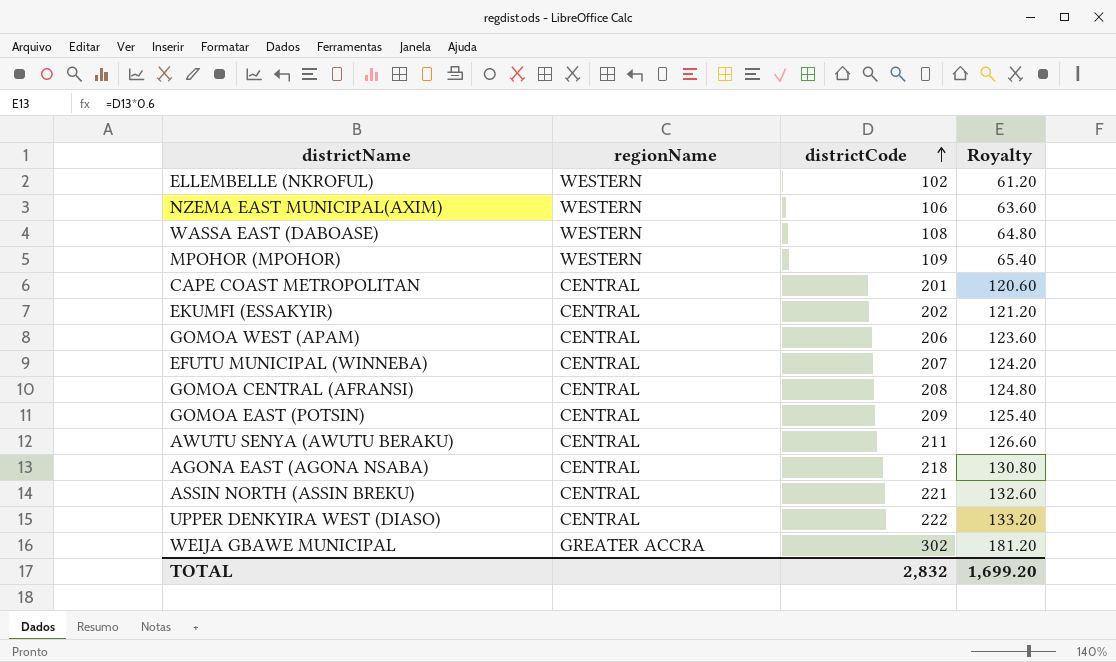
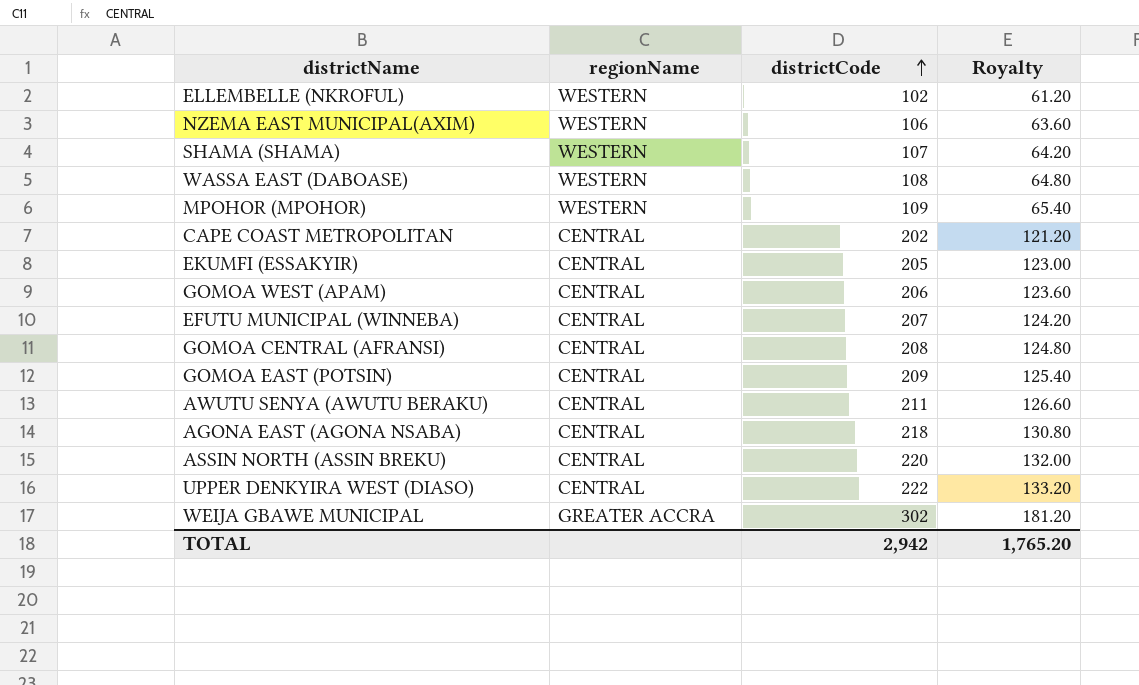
row SHAMA (SHAMA): none -> WESTERN | 107 | 64.20
CAPE COAST METROPOLITAN | districtCode: 201 -> 202
CAPE COAST METROPOLITAN | Royalty: 120.60 -> 121.20
EKUMFI (ESSAKYIR) | districtCode: 202 -> 205
EKUMFI (ESSAKYIR) | Royalty: 121.20 -> 123.00
ASSIN NORTH (ASSIN BREKU) | districtCode: 221 -> 220
ASSIN NORTH (ASSIN BREKU) | Royalty: 132.60 -> 132.00
TOTAL | districtCode: 2,832 -> 2,942
TOTAL | Royalty: 1,699.20 -> 1,765.20

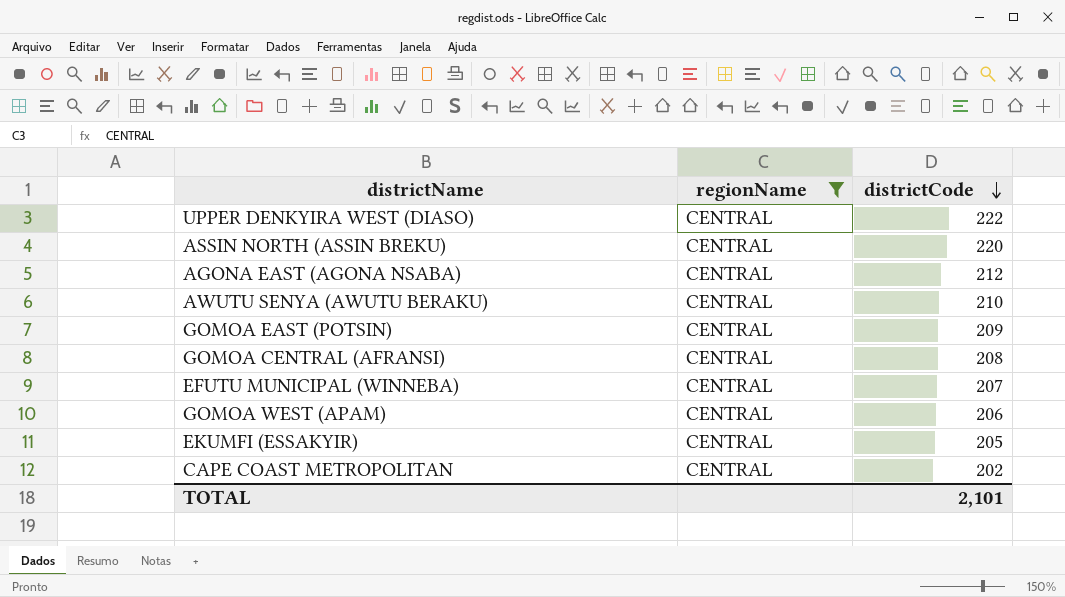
filter: none -> regionName = CENTRAL
row order: districtCode ascending -> districtCode descending
column Royalty | formula: [districtCode] * 0.6 -> none
AGONA EAST (AGONA NSABA) | districtCode: 218 -> 212
AWUTU SENYA (AWUTU BERAKU) | districtCode: 211 -> 210
TOTAL | districtCode: 2,942 -> 2,101

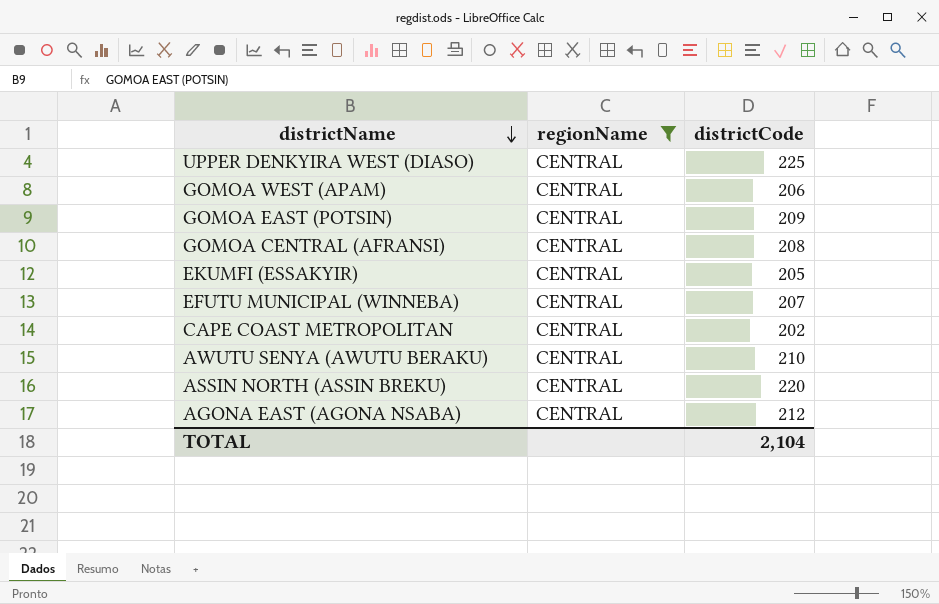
row order: districtCode descending -> districtName descending
UPPER DENKYIRA WEST (DIASO) | districtCode: 222 -> 225
TOTAL | districtCode: 2,101 -> 2,104

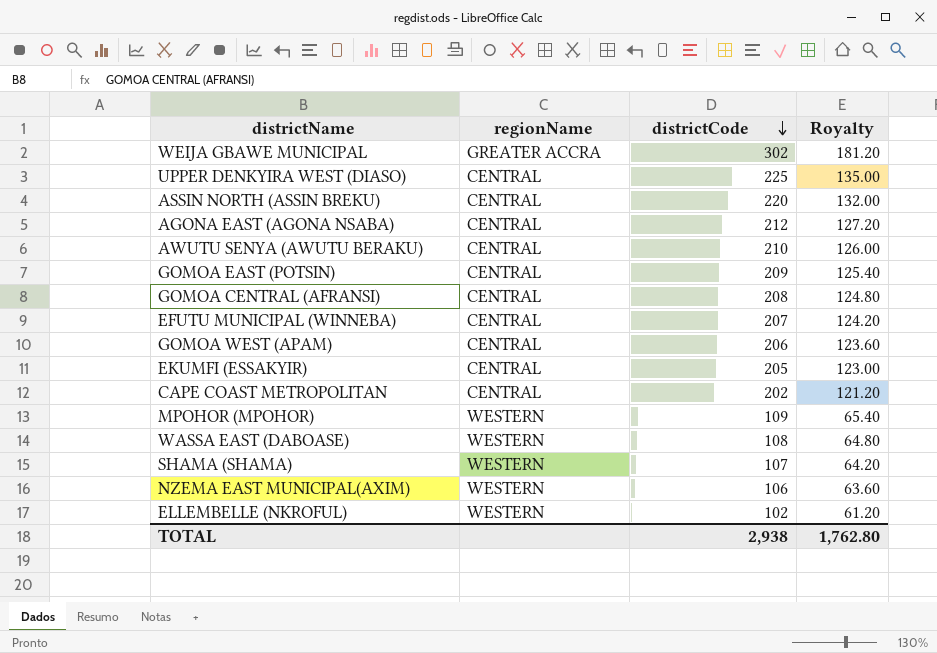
filter: regionName = CENTRAL -> none
row order: districtName descending -> districtCode descending
column Royalty | formula: none -> [districtCode] * 0.6
TOTAL | districtCode: 2,104 -> 2,938

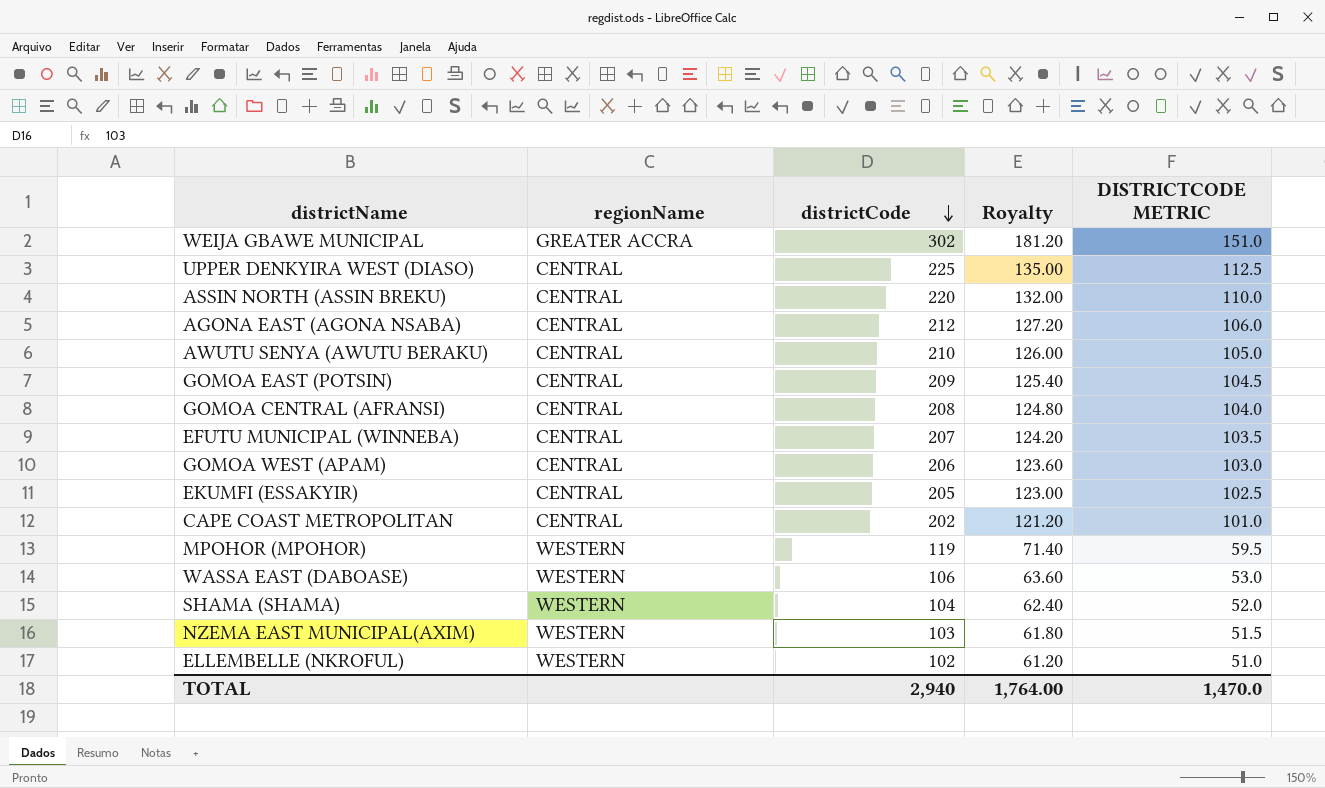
column DISTRICTCODE METRIC | formula: none -> [districtCode] * 0.5
MPOHOR (MPOHOR) | districtCode: 109 -> 119
MPOHOR (MPOHOR) | Royalty: 65.40 -> 71.40
WASSA EAST (DABOASE) | districtCode: 108 -> 106
WASSA EAST (DABOASE) | Royalty: 64.80 -> 63.60
SHAMA (SHAMA) | districtCode: 107 -> 104
SHAMA (SHAMA) | Royalty: 64.20 -> 62.40
NZEMA EAST MUNICIPAL(AXIM) | districtCode: 106 -> 103
NZEMA EAST MUNICIPAL(AXIM) | Royalty: 63.60 -> 61.80
TOTAL | districtCode: 2,938 -> 2,940
TOTAL | Royalty: 1,762.80 -> 1,764.00

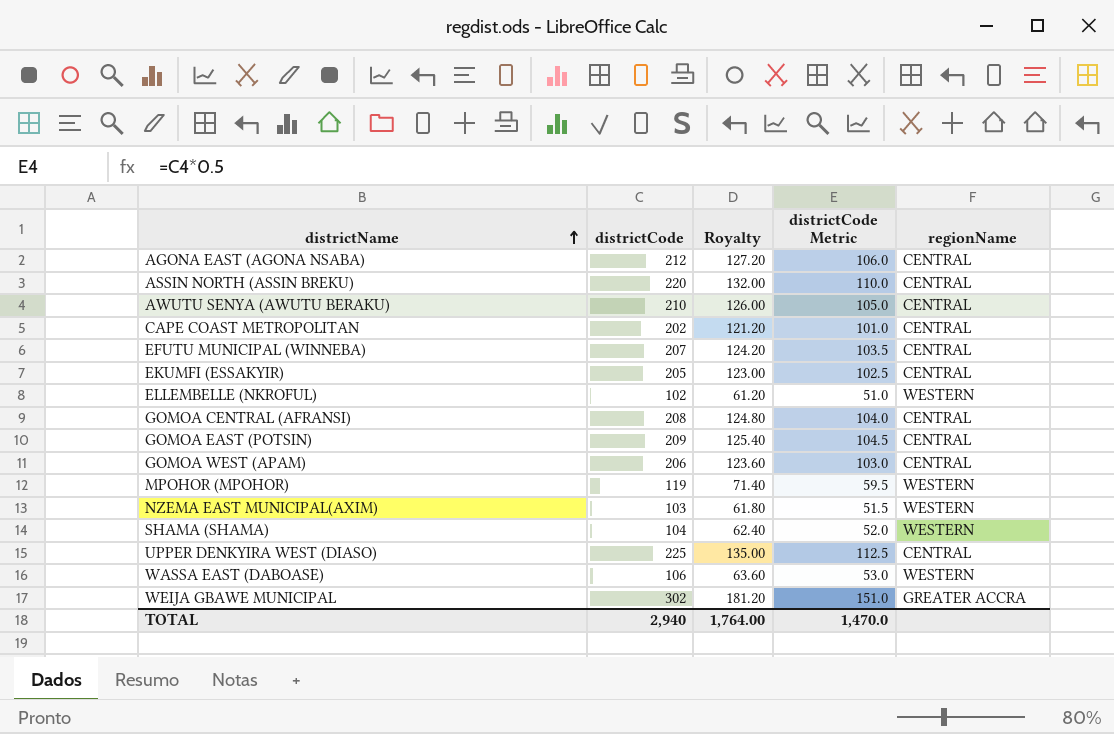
row order: districtCode descending -> districtName ascending
column name: DISTRICTCODE METRIC -> districtCode Metric
column regionName | position: 2 -> 5

